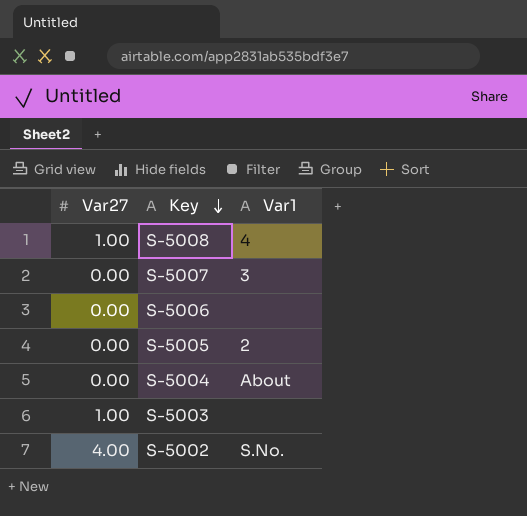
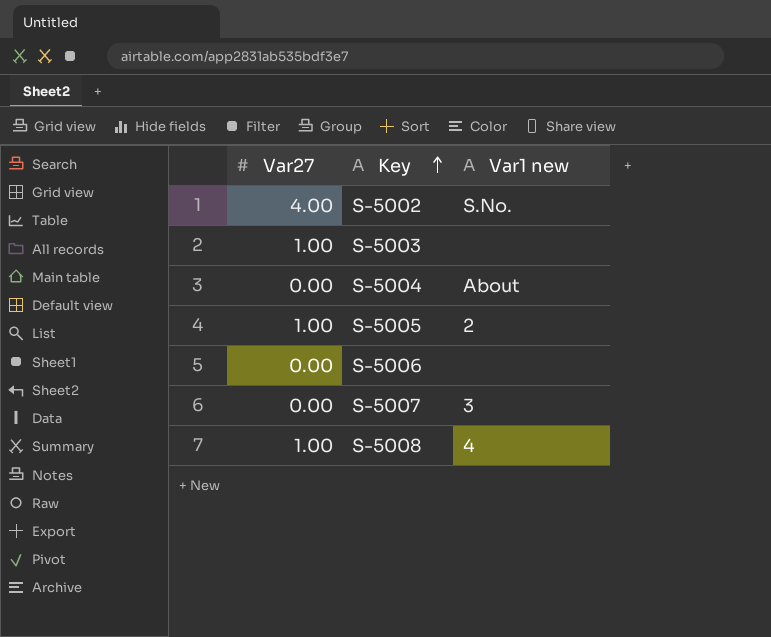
row order: Key descending -> Key ascending
column name: Var1 -> Var1 new
S-5005 | Var27: 0.00 -> 1.00

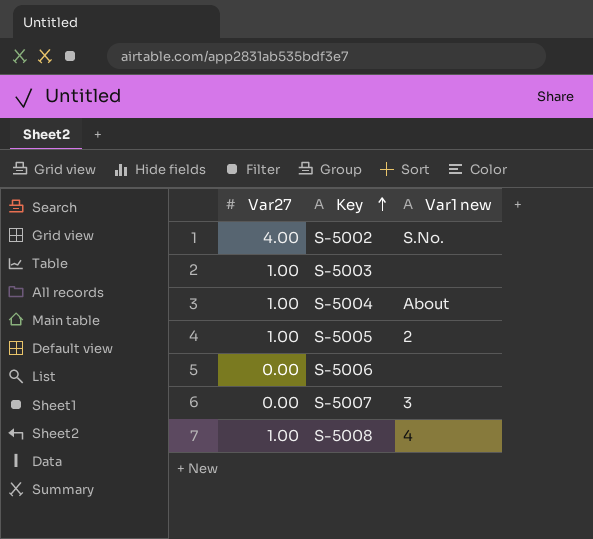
S-5004 | Var27: 0.00 -> 1.00

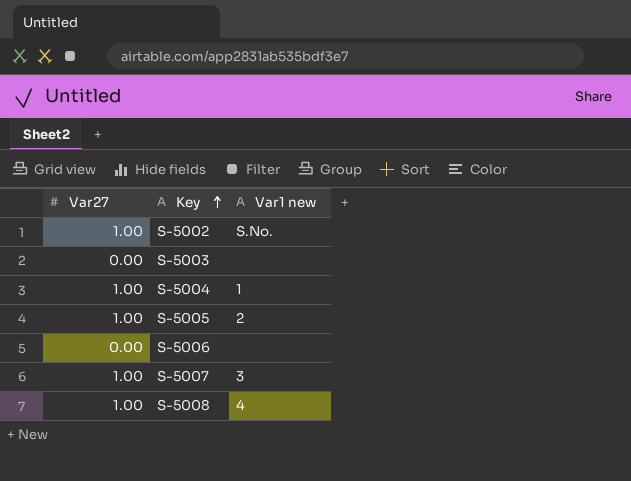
S-5002 | Var27: 4.00 -> 1.00
S-5003 | Var27: 1.00 -> 0.00
S-5004 | Var1 new: About -> 1
S-5007 | Var27: 0.00 -> 1.00

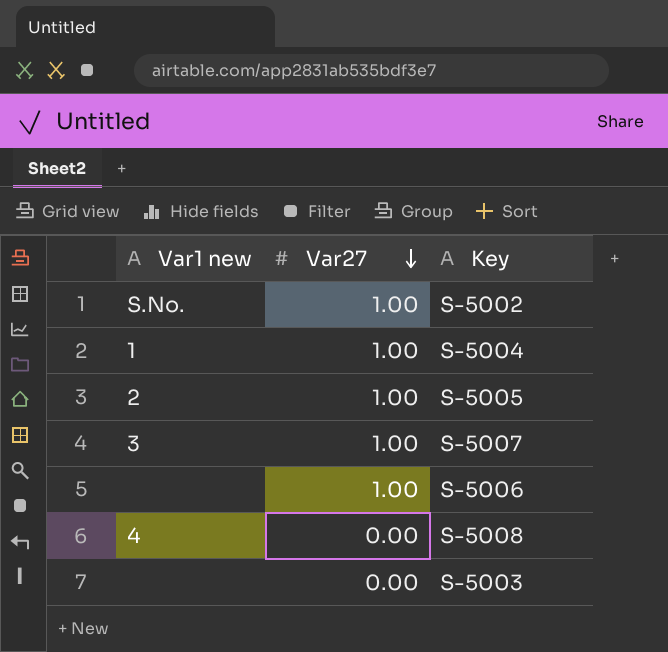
row order: Key ascending -> Var27 descending
column Var1 new | position: 3 -> 1
S-5006 | Var27: 0.00 -> 1.00
S-5008 | Var27: 1.00 -> 0.00

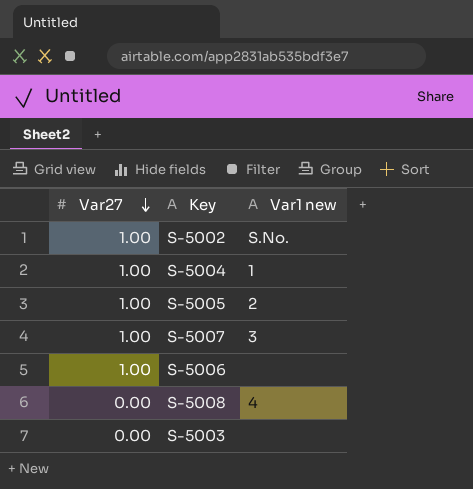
column Var1 new | position: 1 -> 3

